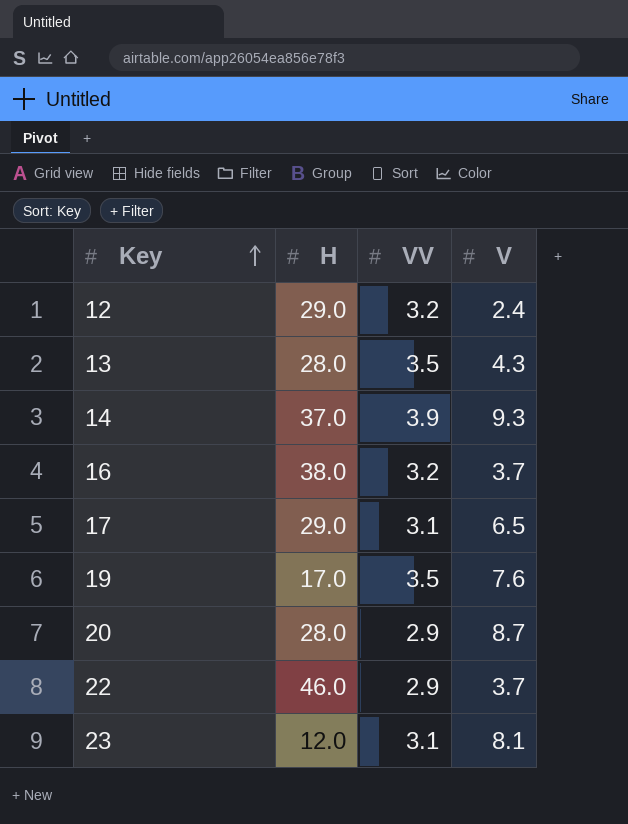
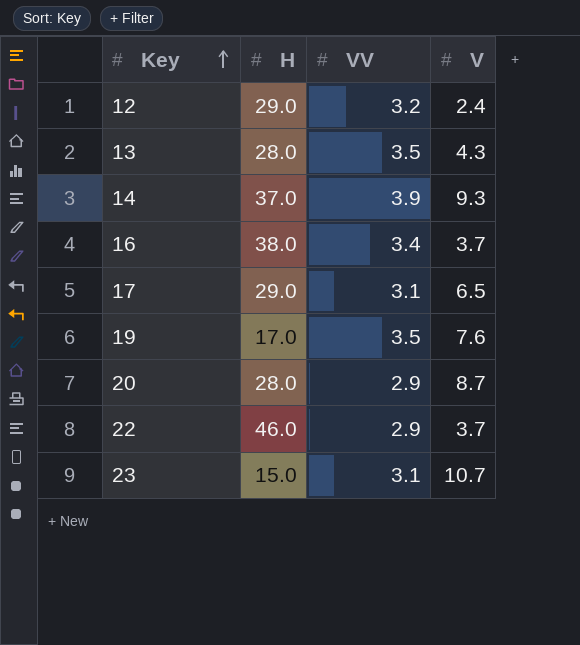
16 | VV: 3.2 -> 3.4
23 | H: 12.0 -> 15.0
23 | V: 8.1 -> 10.7

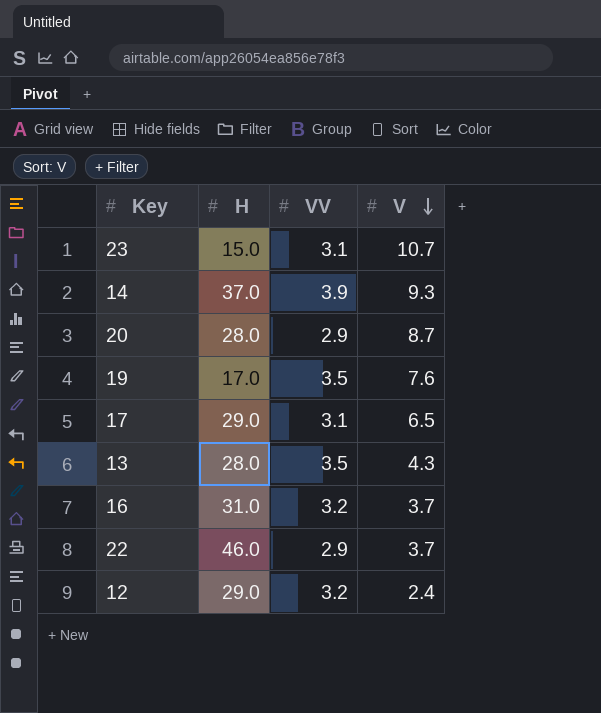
row order: Key ascending -> V descending
16 | H: 38.0 -> 31.0
16 | VV: 3.4 -> 3.2

